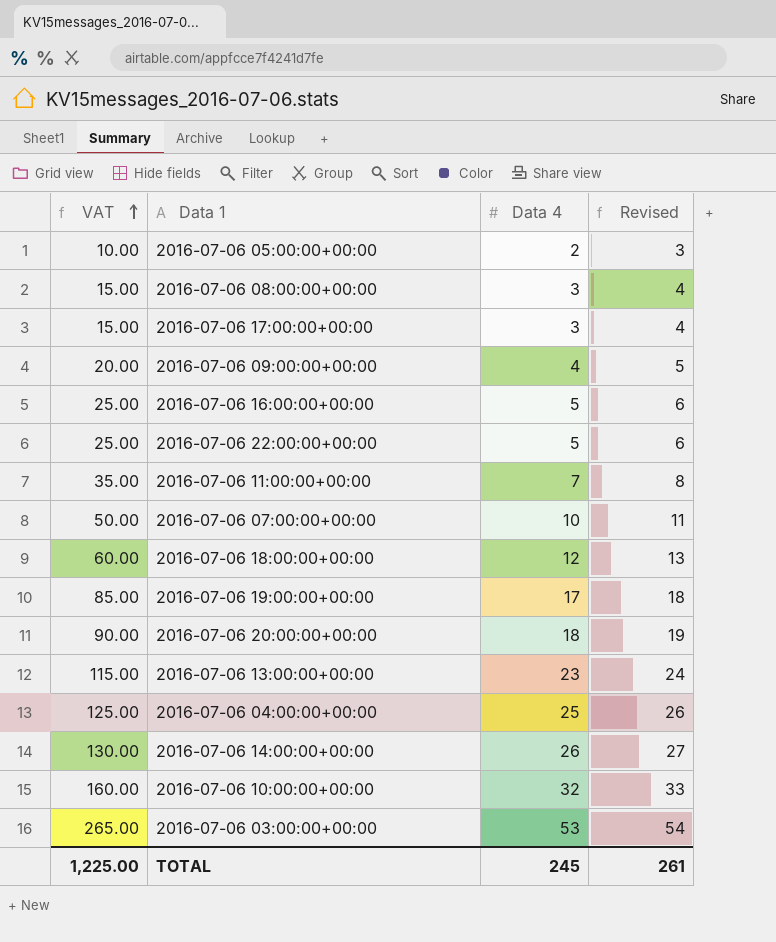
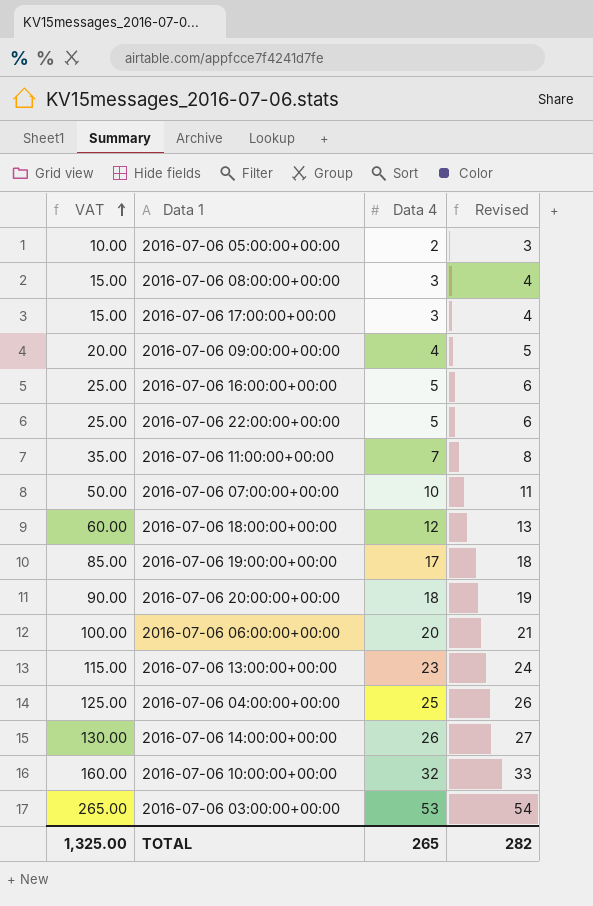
row 2016-07-06 06:00:00+00:00: none -> 100.00 | 20 | 21
TOTAL | VAT: 1,225.00 -> 1,325.00
TOTAL | Data 4: 245 -> 265
TOTAL | Revised: 261 -> 282

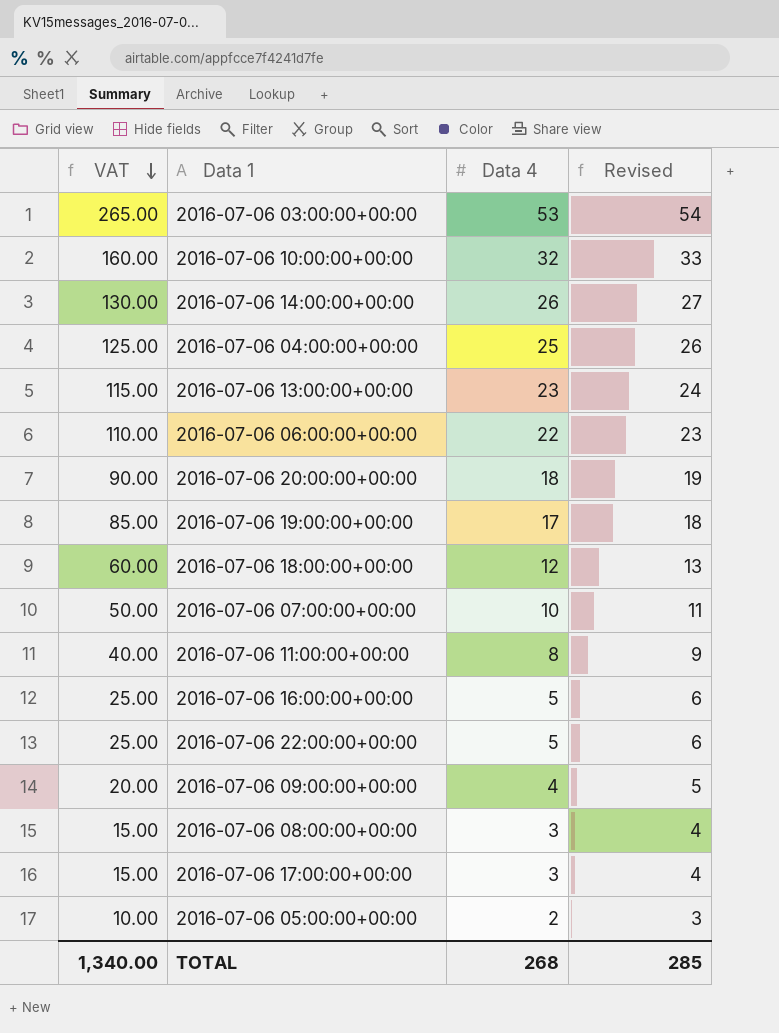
row order: VAT ascending -> VAT descending
2016-07-06 06:00:00+00:00 | VAT: 100.00 -> 110.00
2016-07-06 06:00:00+00:00 | Data 4: 20 -> 22
2016-07-06 06:00:00+00:00 | Revised: 21 -> 23
2016-07-06 11:00:00+00:00 | VAT: 35.00 -> 40.00
2016-07-06 11:00:00+00:00 | Data 4: 7 -> 8
2016-07-06 11:00:00+00:00 | Revised: 8 -> 9
TOTAL | VAT: 1,325.00 -> 1,340.00
TOTAL | Data 4: 265 -> 268
TOTAL | Revised: 282 -> 285

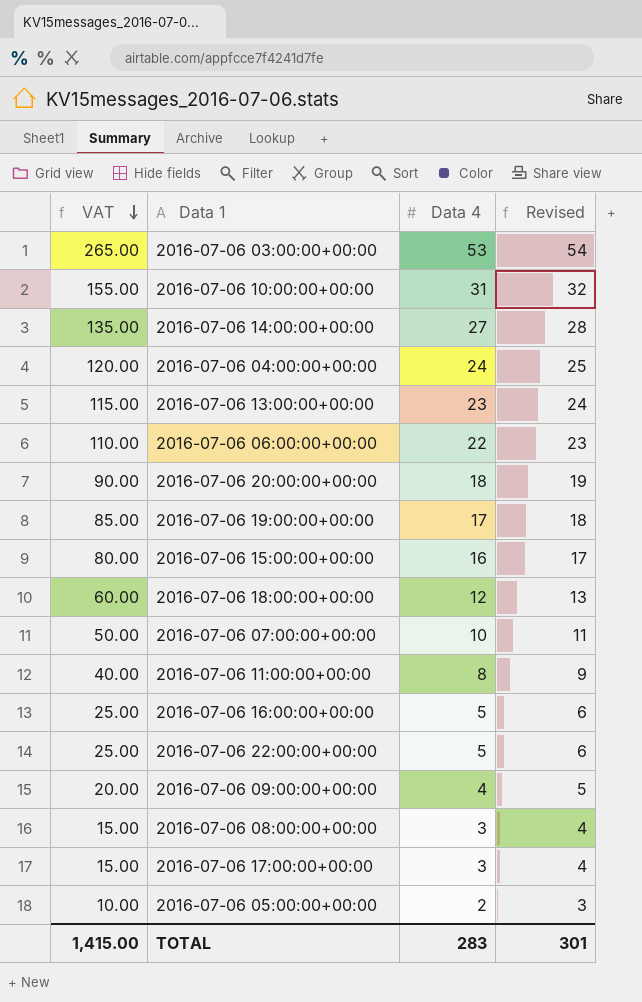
2016-07-06 10:00:00+00:00 | VAT: 160.00 -> 155.00
2016-07-06 10:00:00+00:00 | Data 4: 32 -> 31
2016-07-06 10:00:00+00:00 | Revised: 33 -> 32
2016-07-06 14:00:00+00:00 | VAT: 130.00 -> 135.00
2016-07-06 14:00:00+00:00 | Data 4: 26 -> 27
2016-07-06 14:00:00+00:00 | Revised: 27 -> 28
2016-07-06 04:00:00+00:00 | VAT: 125.00 -> 120.00
2016-07-06 04:00:00+00:00 | Data 4: 25 -> 24
2016-07-06 04:00:00+00:00 | Revised: 26 -> 25
row 2016-07-06 15:00:00+00:00: none -> 80.00 | 16 | 17
TOTAL | VAT: 1,340.00 -> 1,415.00
TOTAL | Data 4: 268 -> 283
TOTAL | Revised: 285 -> 301

